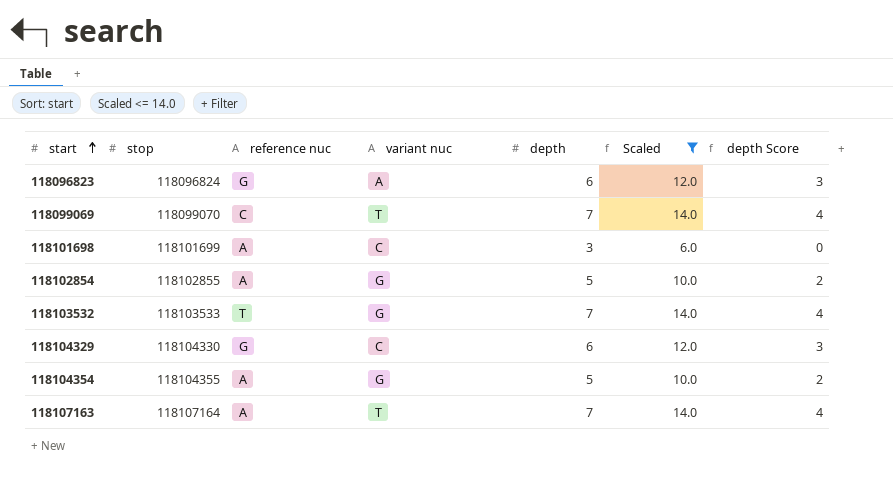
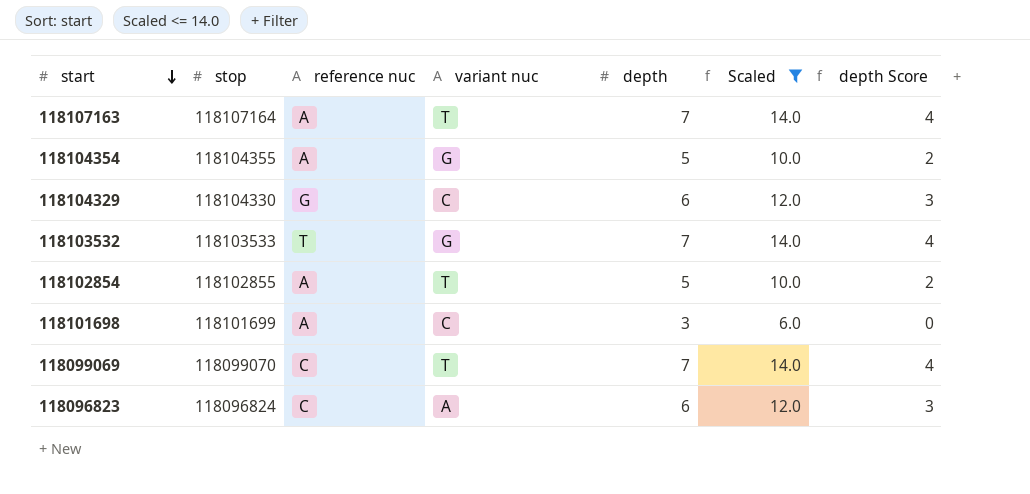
row order: start ascending -> start descending
118102854 | variant nuc: G -> T
118096823 | reference nuc: G -> C

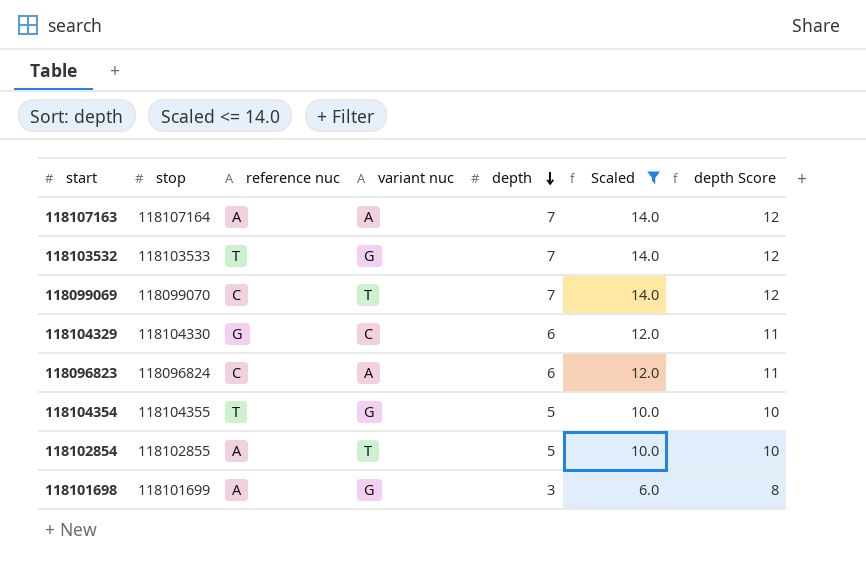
row order: start descending -> depth descending
column depth Score | formula: [depth] - 3 -> [depth] + 5
118107163 | variant nuc: T -> A
118104354 | reference nuc: A -> T
118101698 | variant nuc: C -> G

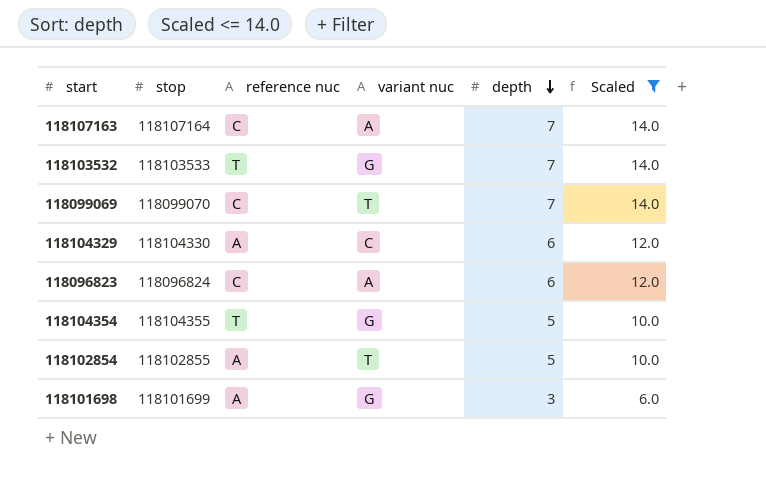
column depth Score | formula: [depth] + 5 -> none
118107163 | reference nuc: A -> C
118104329 | reference nuc: G -> A

